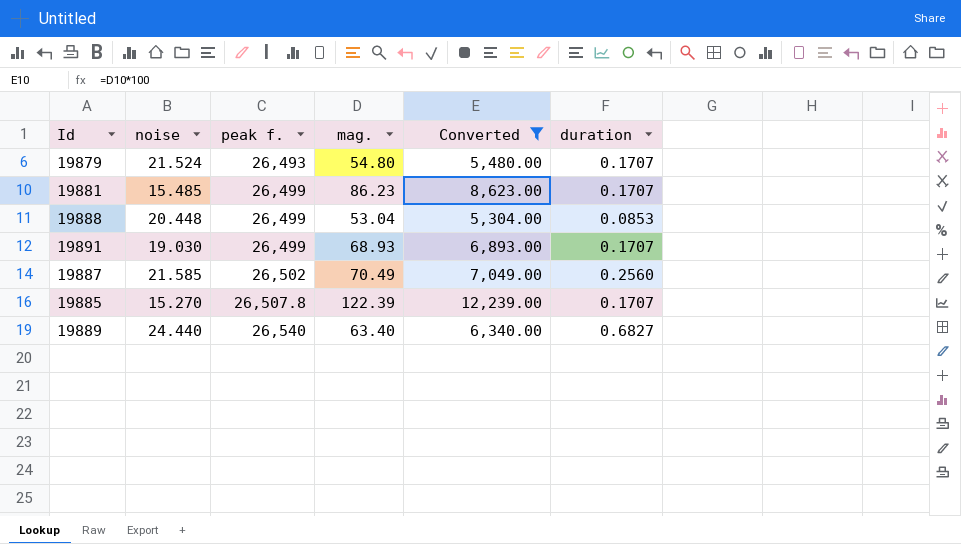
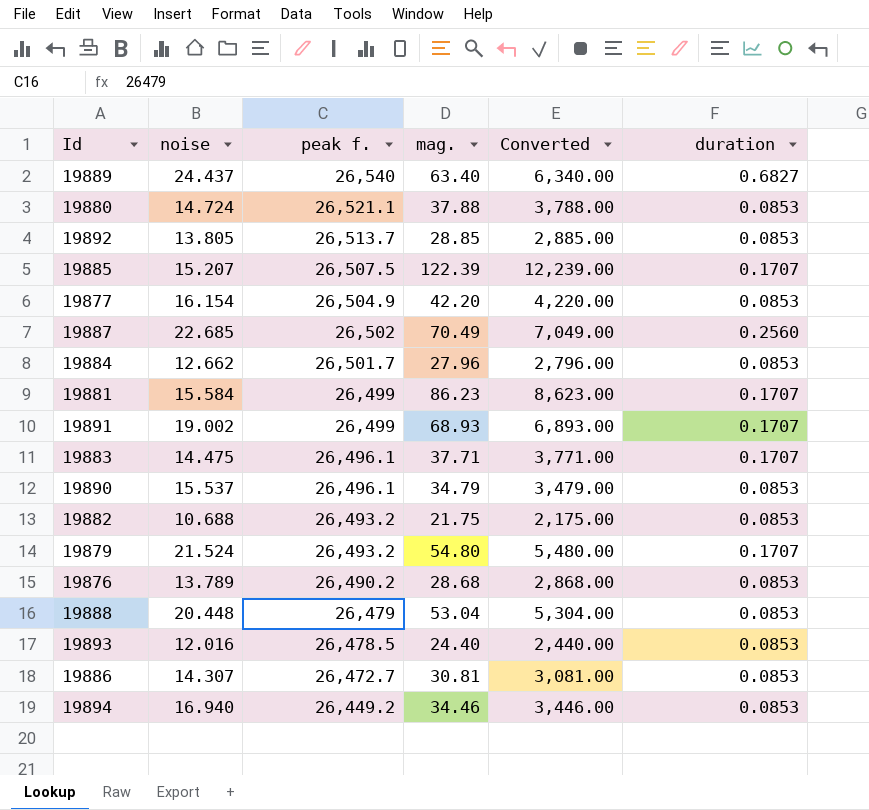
filter: Converted >= 5,304.00 -> none
row order: peak f. ascending -> peak f. descending
19889 | noise: 24.440 -> 24.437
19885 | noise: 15.270 -> 15.207
19885 | peak f.: 26,507.8 -> 26,507.5
19887 | noise: 21.585 -> 22.685
19881 | noise: 15.485 -> 15.584
19891 | noise: 19.030 -> 19.002
19879 | peak f.: 26,493 -> 26,493.2
19888 | peak f.: 26,499 -> 26,479

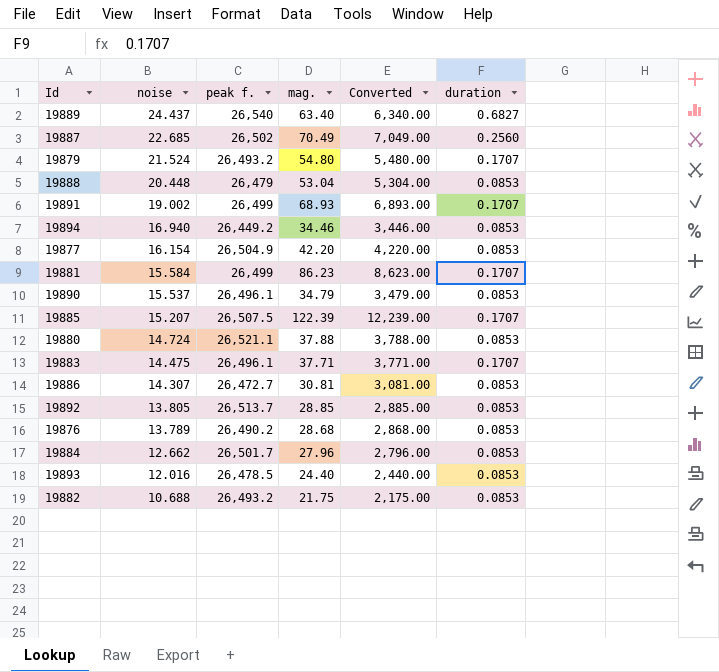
row order: peak f. descending -> noise descending

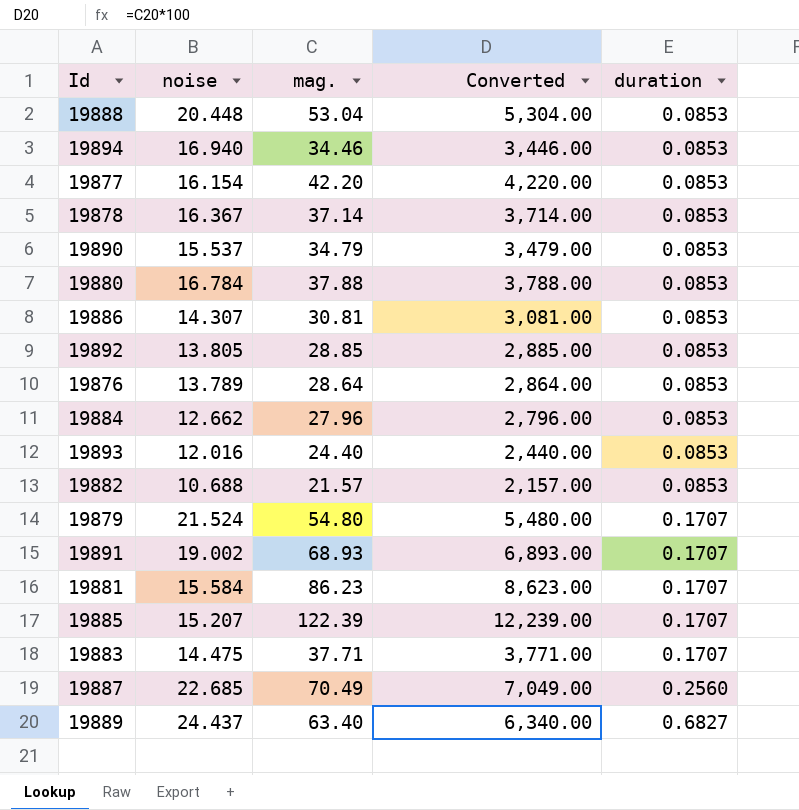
row order: noise descending -> duration ascending
column peak f. | position: 3 -> none
row 19878: none -> 16.367 | 37.14 | 3,714.00 | 0.0853
19880 | noise: 14.724 -> 16.784
19876 | mag.: 28.68 -> 28.64
19876 | Converted: 2,868.00 -> 2,864.00
19882 | mag.: 21.75 -> 21.57
19882 | Converted: 2,175.00 -> 2,157.00

